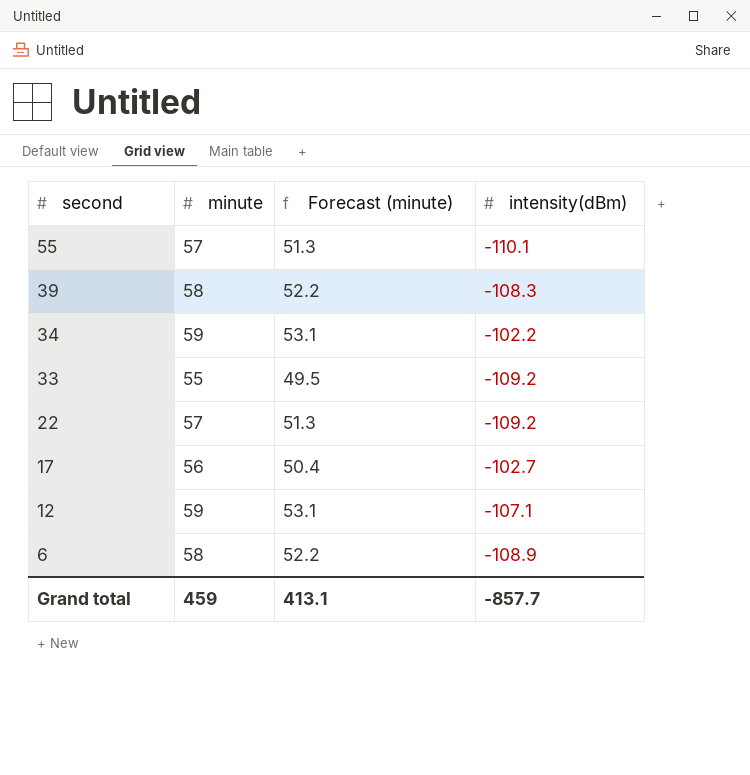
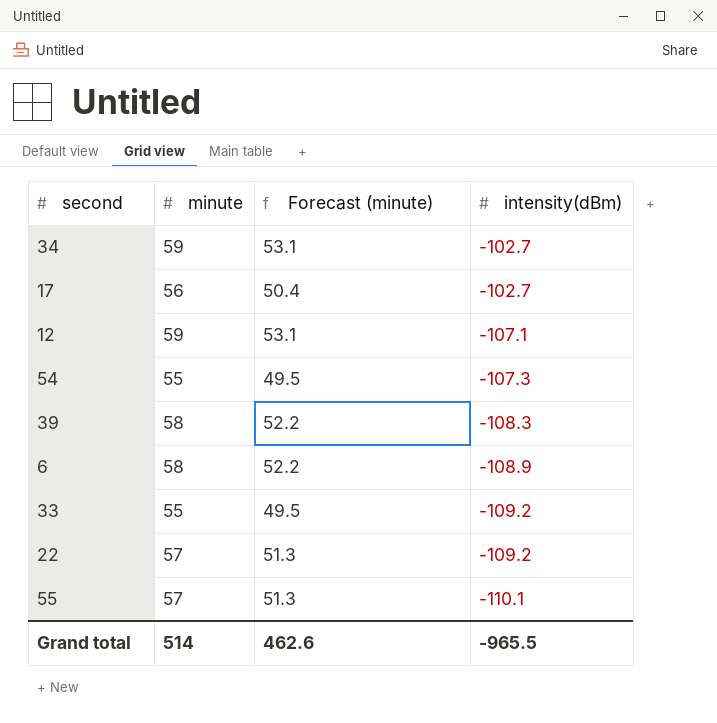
row order: second descending -> intensity(dBm) descending
34 | intensity(dBm): -102.2 -> -102.7
row 54: none -> 55 | 49.5 | -107.3
Grand total | minute: 459 -> 514
Grand total | Forecast (minute): 413.1 -> 462.6
Grand total | intensity(dBm): -857.7 -> -965.5

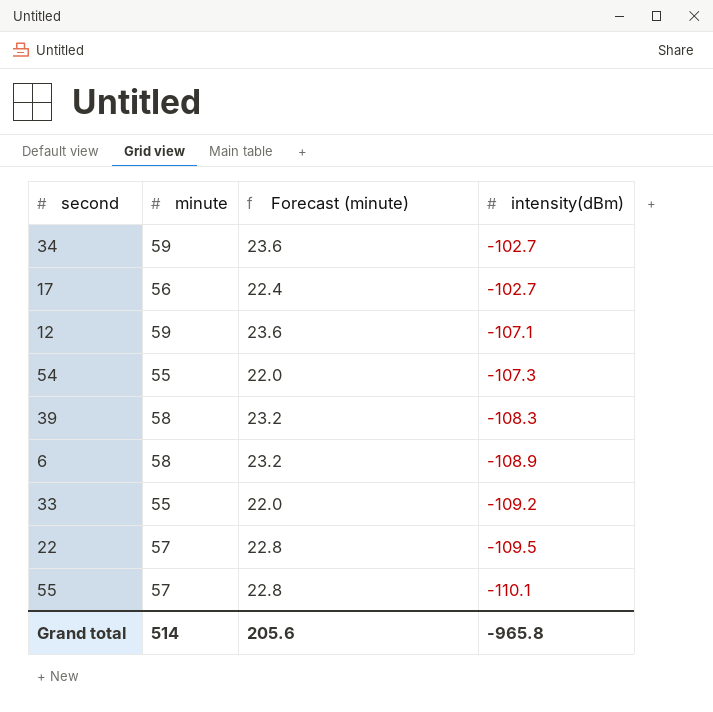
column Forecast (minute) | formula: [minute] * 0.9 -> [minute] * 0.4
22 | intensity(dBm): -109.2 -> -109.5
Grand total | Forecast (minute): 462.6 -> 205.6
Grand total | intensity(dBm): -965.5 -> -965.8

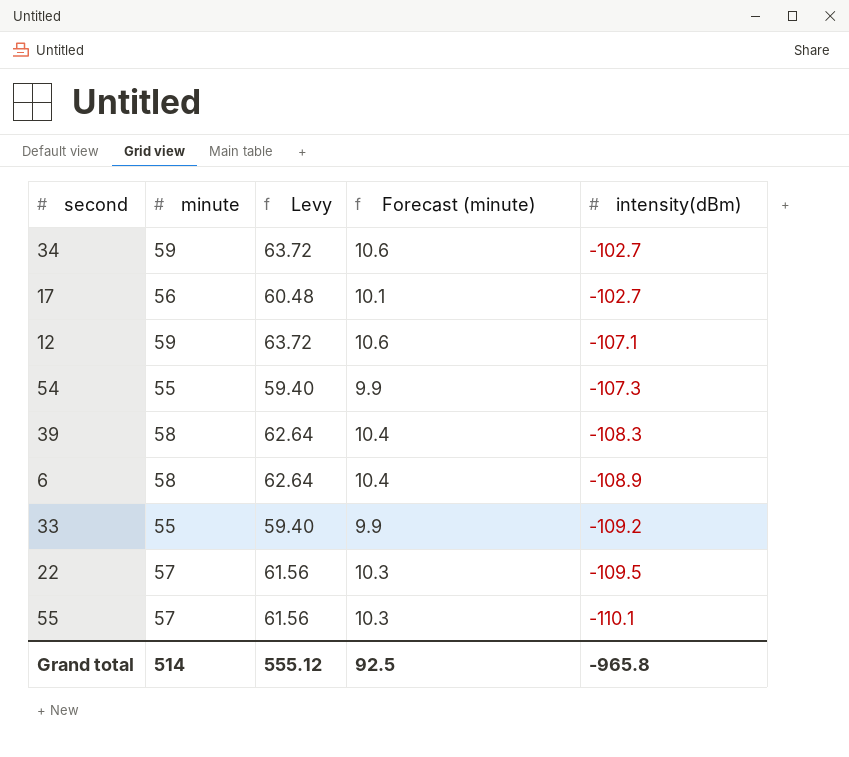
column Levy | formula: none -> [minute] * 1.08
column Forecast (minute) | formula: [minute] * 0.4 -> [minute] * 0.18
Grand total | Forecast (minute): 205.6 -> 92.5

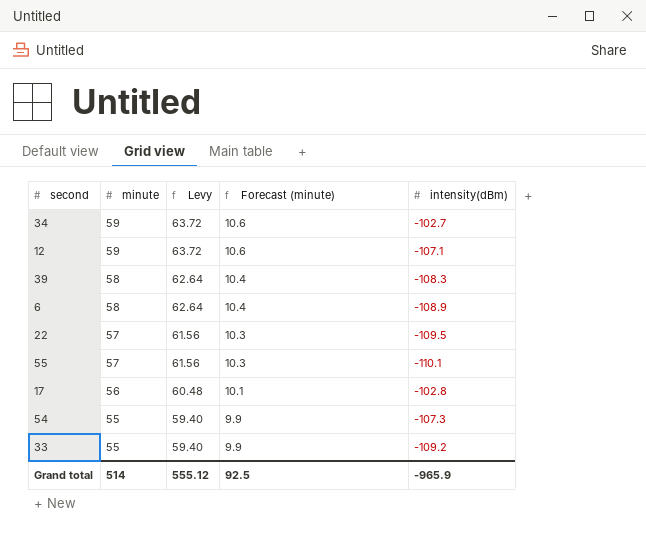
row order: intensity(dBm) descending -> minute descending
17 | intensity(dBm): -102.7 -> -102.8
Grand total | intensity(dBm): -965.8 -> -965.9

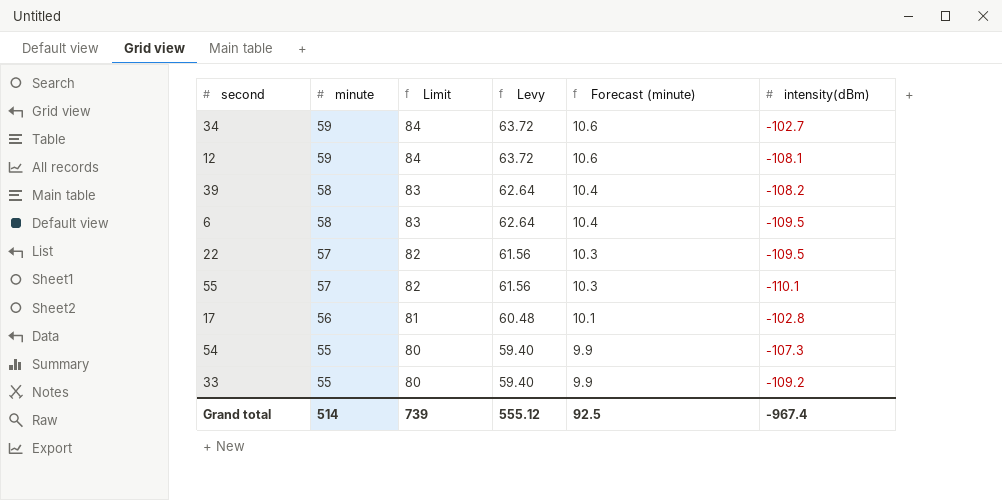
column Limit | formula: none -> [minute] + 25
12 | intensity(dBm): -107.1 -> -108.1
39 | intensity(dBm): -108.3 -> -108.2
6 | intensity(dBm): -108.9 -> -109.5
Grand total | intensity(dBm): -965.9 -> -967.4

